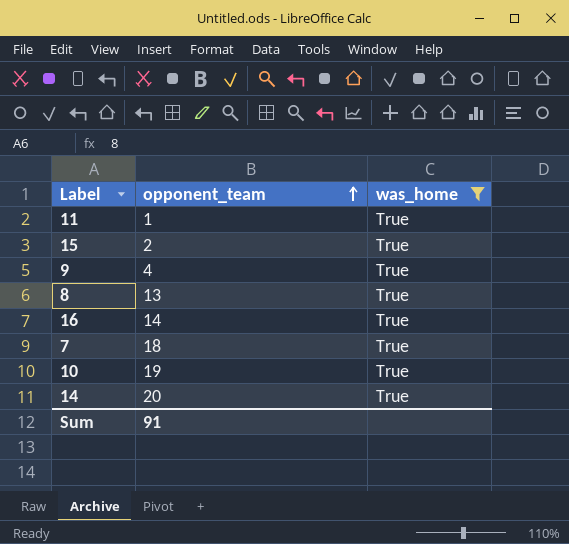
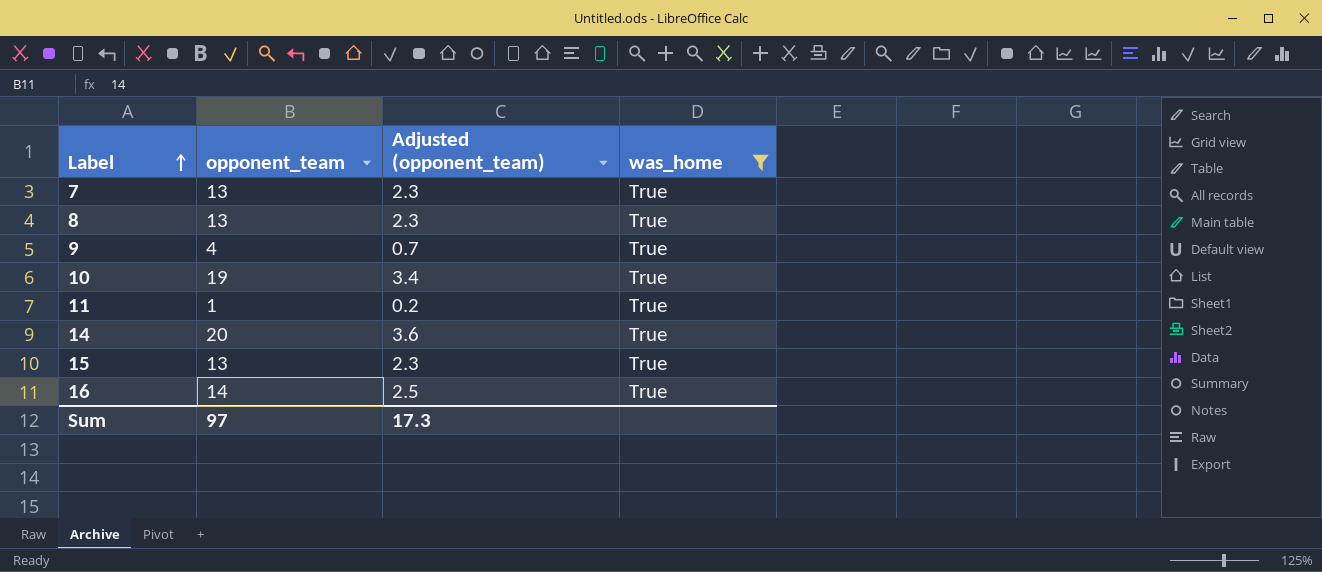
row order: opponent_team ascending -> Label ascending
column Adjusted (opponent_team) | formula: none -> [opponent_team] * 0.18
7 | opponent_team: 18 -> 13
15 | opponent_team: 2 -> 13
Sum | opponent_team: 91 -> 97

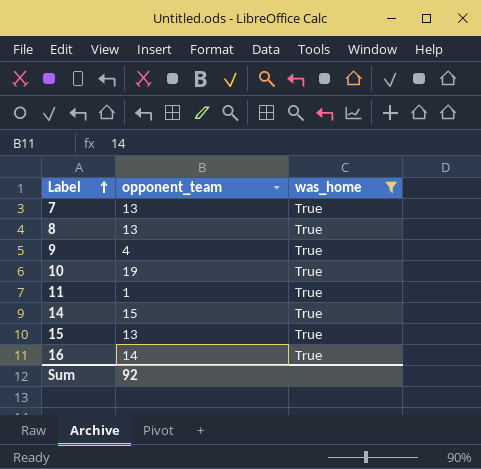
column Adjusted (opponent_team) | formula: [opponent_team] * 0.18 -> none
14 | opponent_team: 20 -> 15
Sum | opponent_team: 97 -> 92

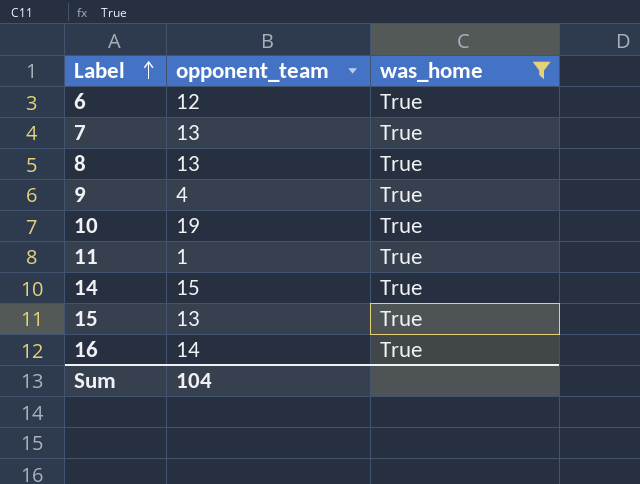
row 6: none -> 12 | True
Sum | opponent_team: 92 -> 104

